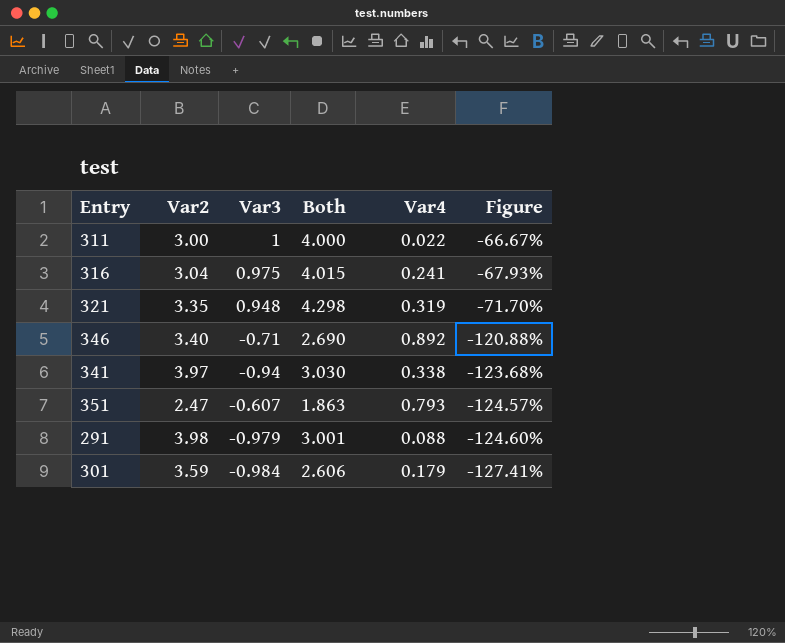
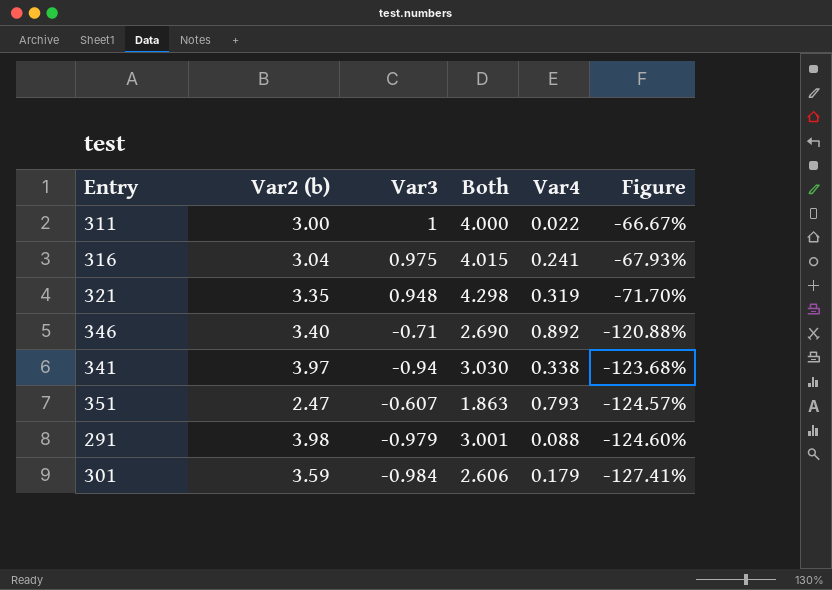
column name: Var2 -> Var2 (b)

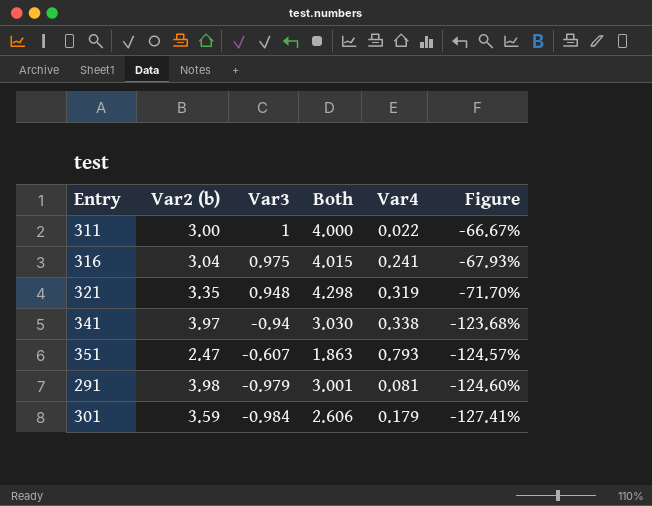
row 346: 3.40 | -0.71 | 2.690 | 0.892 | -120.88% -> none
291 | Var4: 0.088 -> 0.081

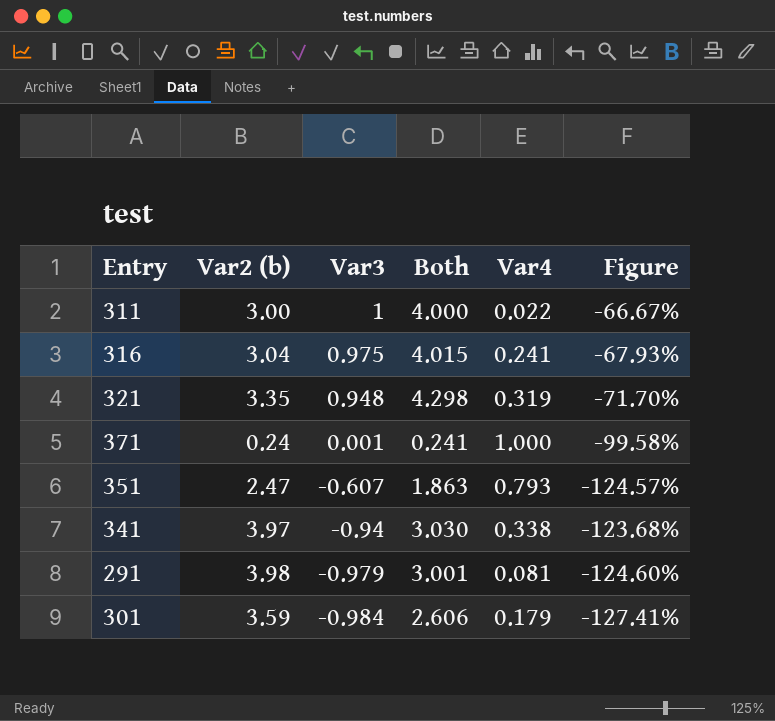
row order: Figure descending -> Var3 descending
row 371: none -> 0.24 | 0.001 | 0.241 | 1.000 | -99.58%

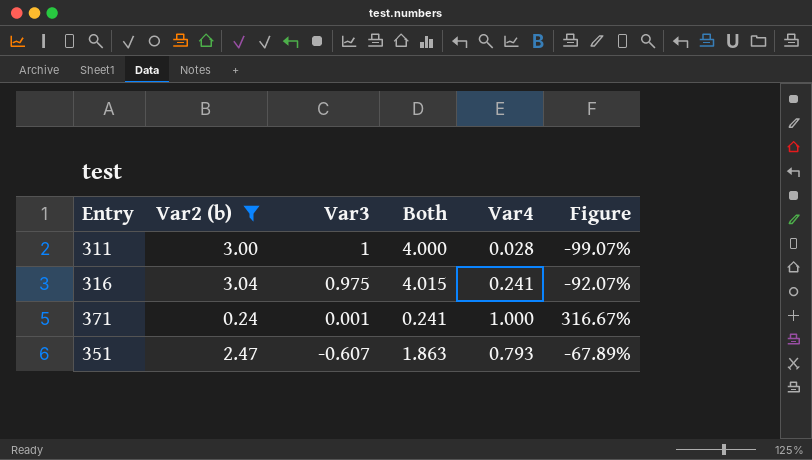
filter: none -> Var2 (b) <= 3.04
column Figure | formula: ([Var3] - [Var2 (b)]) / [Var2 (b)] -> ([Var4] - [Var2 (b)]) / [Var2 (b)]
311 | Var4: 0.022 -> 0.028

